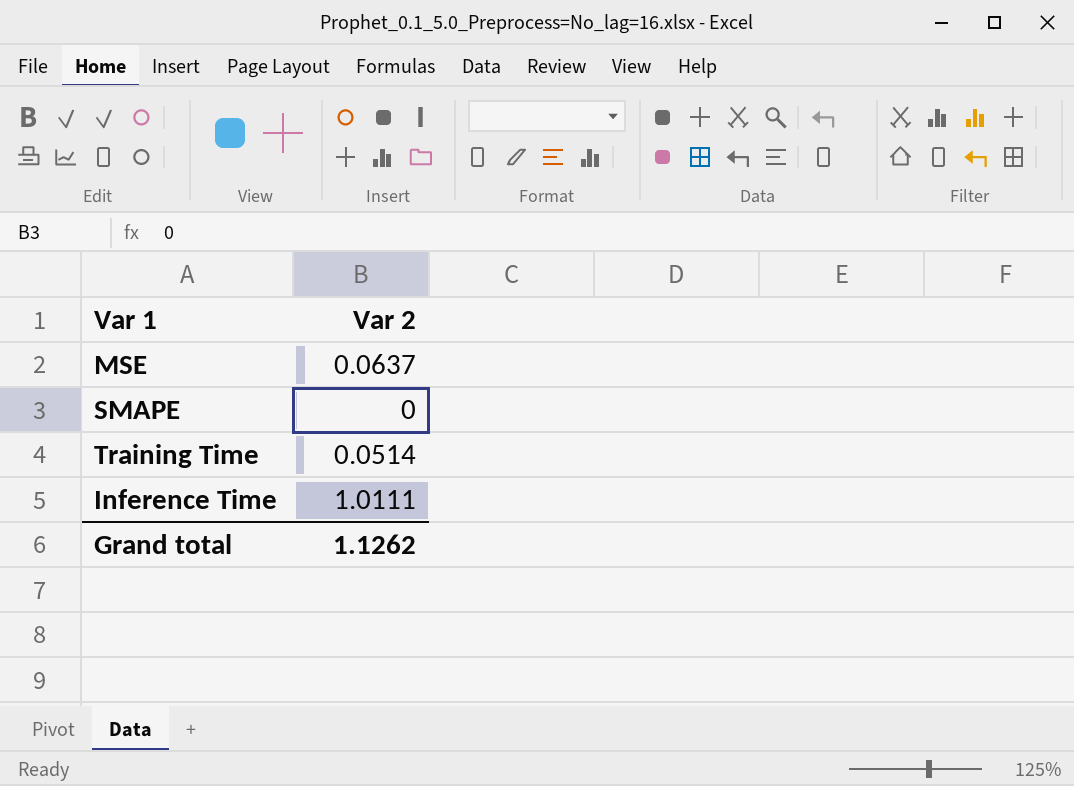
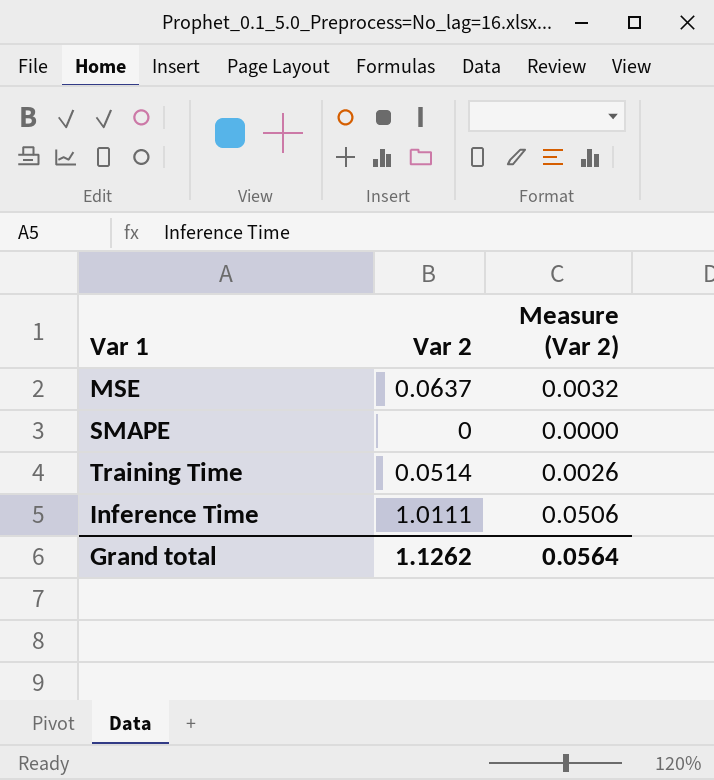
column Measure (Var 2) | formula: none -> [Var 2] * 0.05

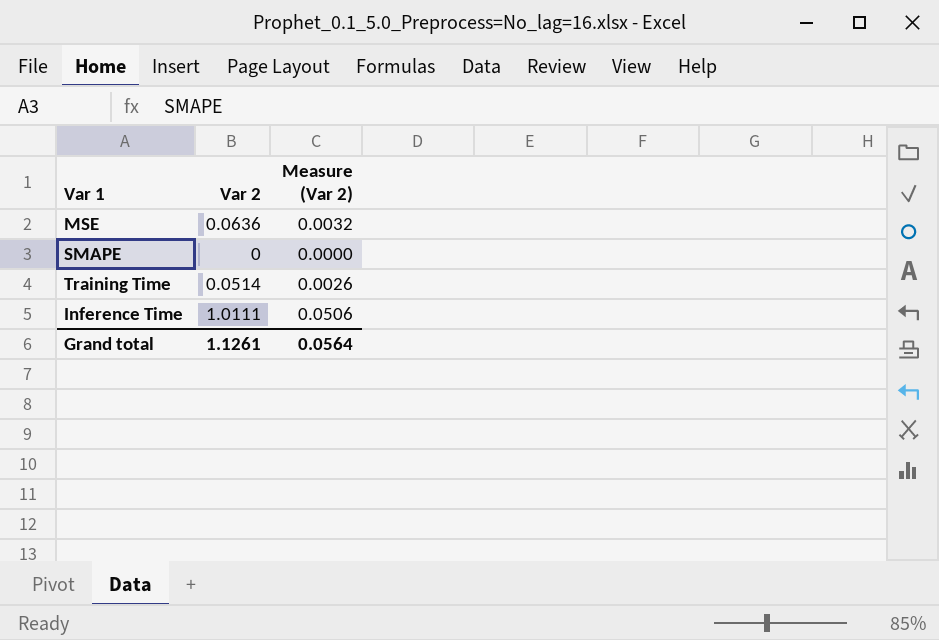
MSE | Var 2: 0.0637 -> 0.0636
Grand total | Var 2: 1.1262 -> 1.1261

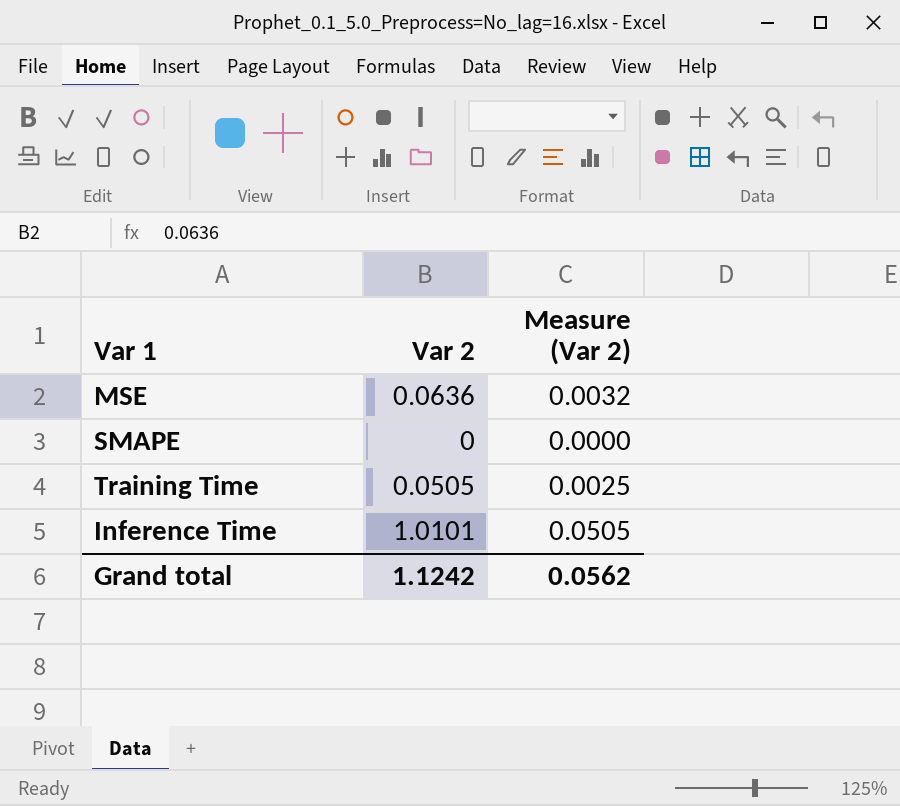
Training Time | Var 2: 0.0514 -> 0.0505
Training Time | Measure (Var 2): 0.0026 -> 0.0025
Inference Time | Var 2: 1.0111 -> 1.0101
Inference Time | Measure (Var 2): 0.0506 -> 0.0505
Grand total | Var 2: 1.1261 -> 1.1242
Grand total | Measure (Var 2): 0.0564 -> 0.0562

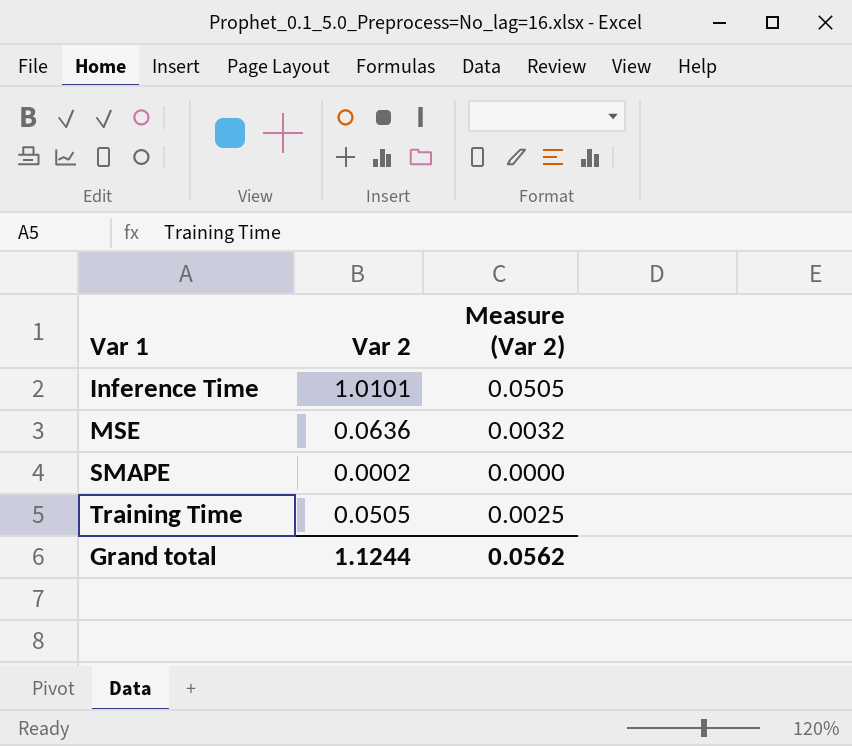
row order: none -> Var 1 ascending
SMAPE | Var 2: 0 -> 0.0002
Grand total | Var 2: 1.1242 -> 1.1244

